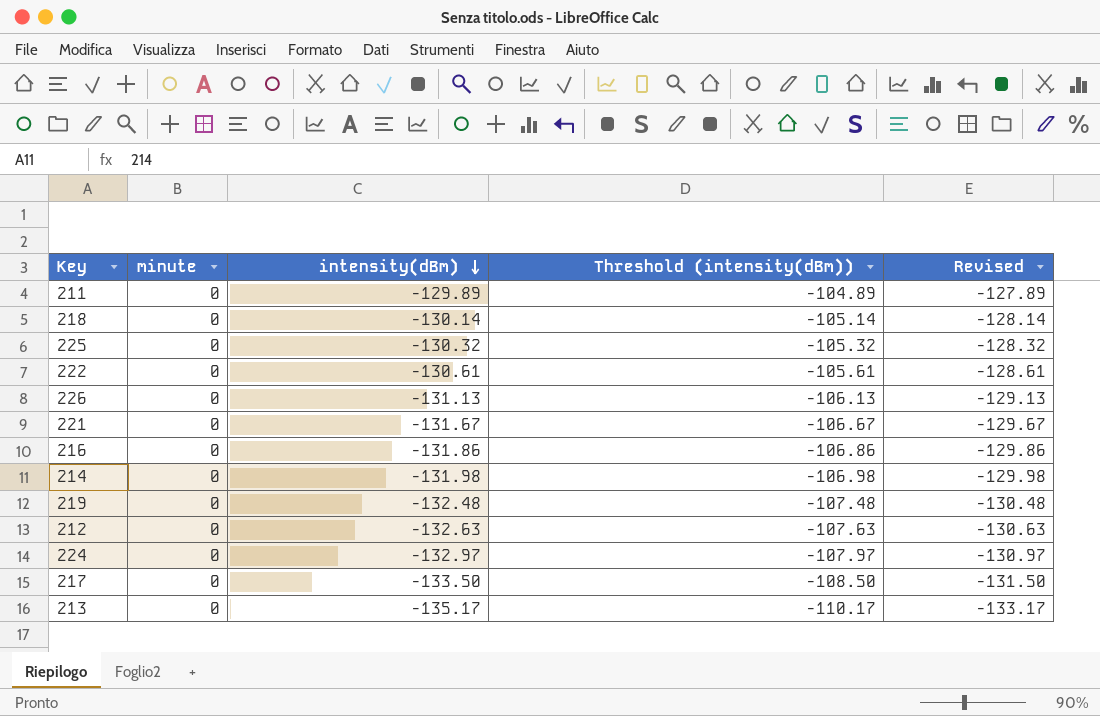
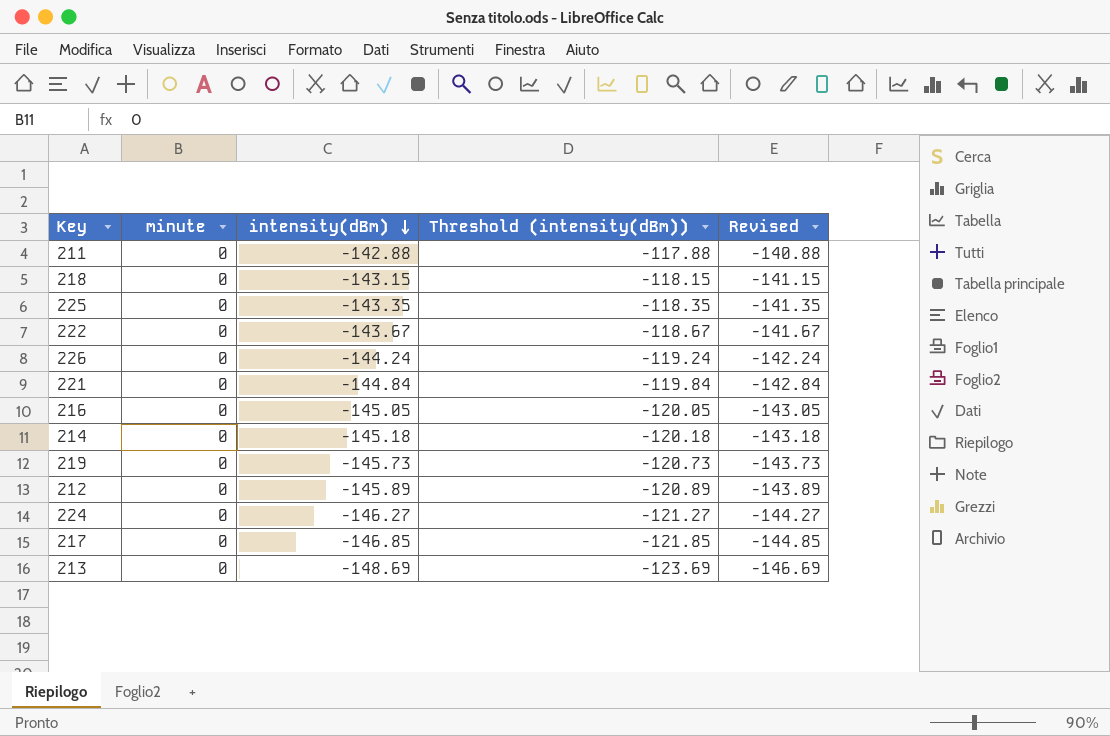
211 | intensity(dBm): -129.89 -> -142.88
211 | Threshold (intensity(dBm)): -104.89 -> -117.88
211 | Revised: -127.89 -> -140.88
218 | intensity(dBm): -130.14 -> -143.15
218 | Threshold (intensity(dBm)): -105.14 -> -118.15
218 | Revised: -128.14 -> -141.15
225 | intensity(dBm): -130.32 -> -143.35
225 | Threshold (intensity(dBm)): -105.32 -> -118.35
225 | Revised: -128.32 -> -141.35
222 | intensity(dBm): -130.61 -> -143.67
222 | Threshold (intensity(dBm)): -105.61 -> -118.67
222 | Revised: -128.61 -> -141.67
226 | intensity(dBm): -131.13 -> -144.24
226 | Threshold (intensity(dBm)): -106.13 -> -119.24
226 | Revised: -129.13 -> -142.24
221 | intensity(dBm): -131.67 -> -144.84
221 | Threshold (intensity(dBm)): -106.67 -> -119.84
221 | Revised: -129.67 -> -142.84
216 | intensity(dBm): -131.86 -> -145.05
216 | Threshold (intensity(dBm)): -106.86 -> -120.05
216 | Revised: -129.86 -> -143.05
214 | intensity(dBm): -131.98 -> -145.18
214 | Threshold (intensity(dBm)): -106.98 -> -120.18
214 | Revised: -129.98 -> -143.18
219 | intensity(dBm): -132.48 -> -145.73
219 | Threshold (intensity(dBm)): -107.48 -> -120.73
219 | Revised: -130.48 -> -143.73
212 | intensity(dBm): -132.63 -> -145.89
212 | Threshold (intensity(dBm)): -107.63 -> -120.89
212 | Revised: -130.63 -> -143.89
224 | intensity(dBm): -132.97 -> -146.27
224 | Threshold (intensity(dBm)): -107.97 -> -121.27
224 | Revised: -130.97 -> -144.27
217 | intensity(dBm): -133.50 -> -146.85
217 | Threshold (intensity(dBm)): -108.50 -> -121.85
217 | Revised: -131.50 -> -144.85
213 | intensity(dBm): -135.17 -> -148.69
213 | Threshold (intensity(dBm)): -110.17 -> -123.69
213 | Revised: -133.17 -> -146.69

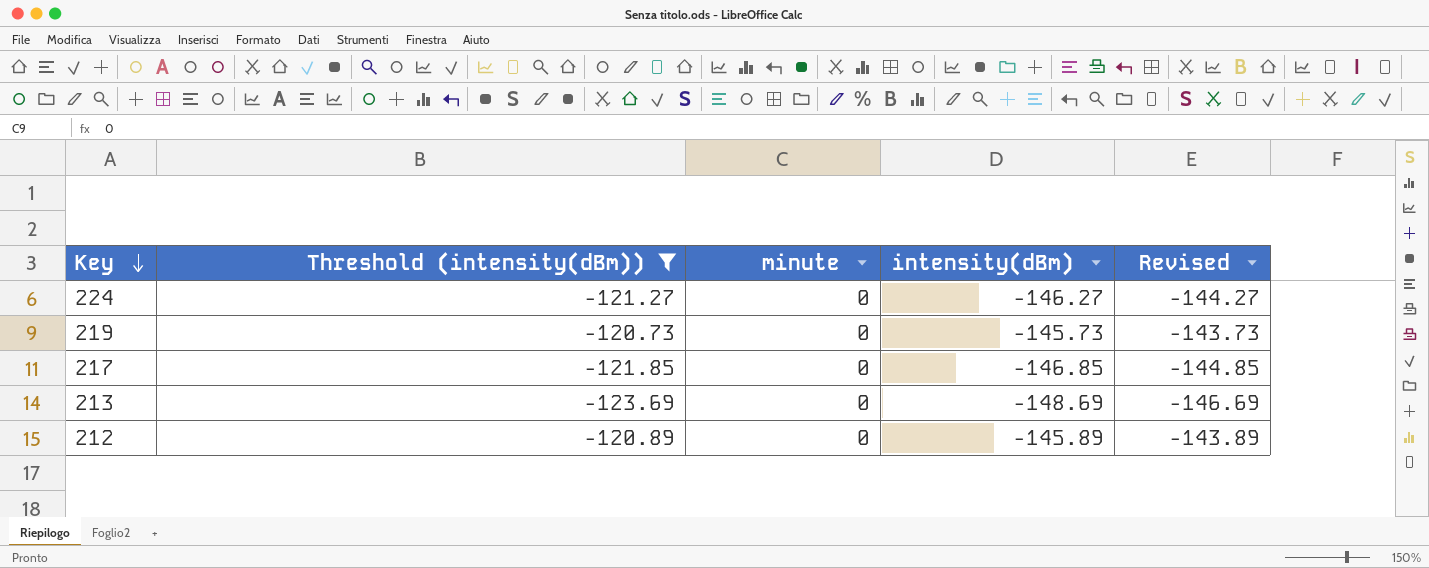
filter: none -> Threshold (intensity(dBm)) <= -120.73
row order: intensity(dBm) descending -> Key descending
column Threshold (intensity(dBm)) | position: 4 -> 2

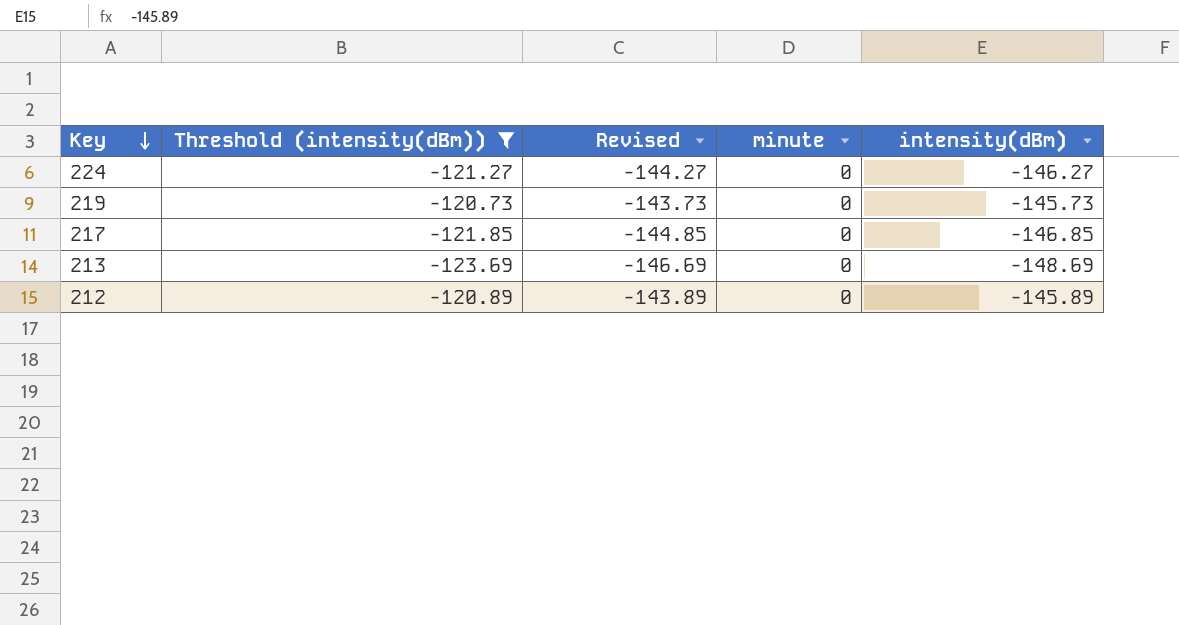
column Revised | position: 5 -> 3

